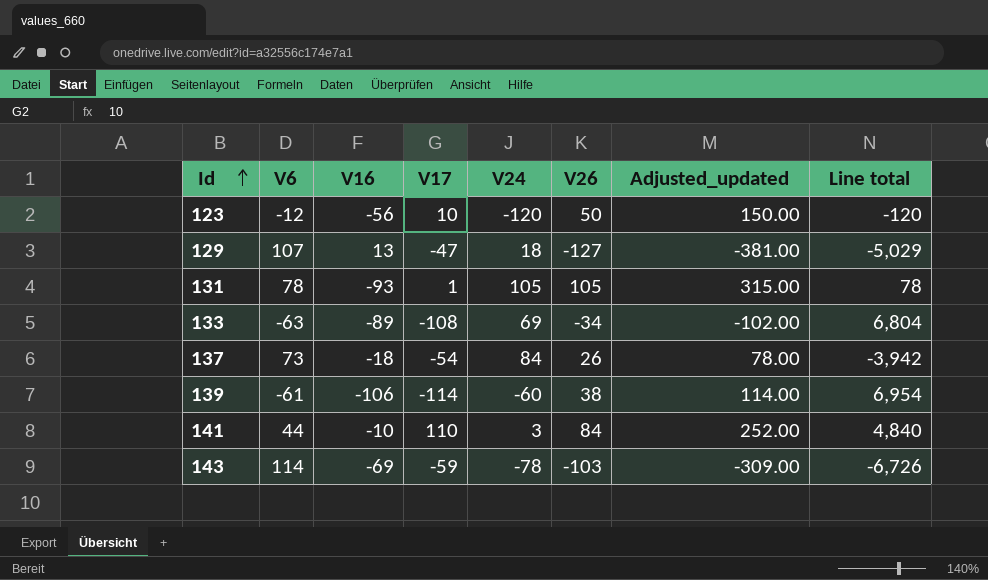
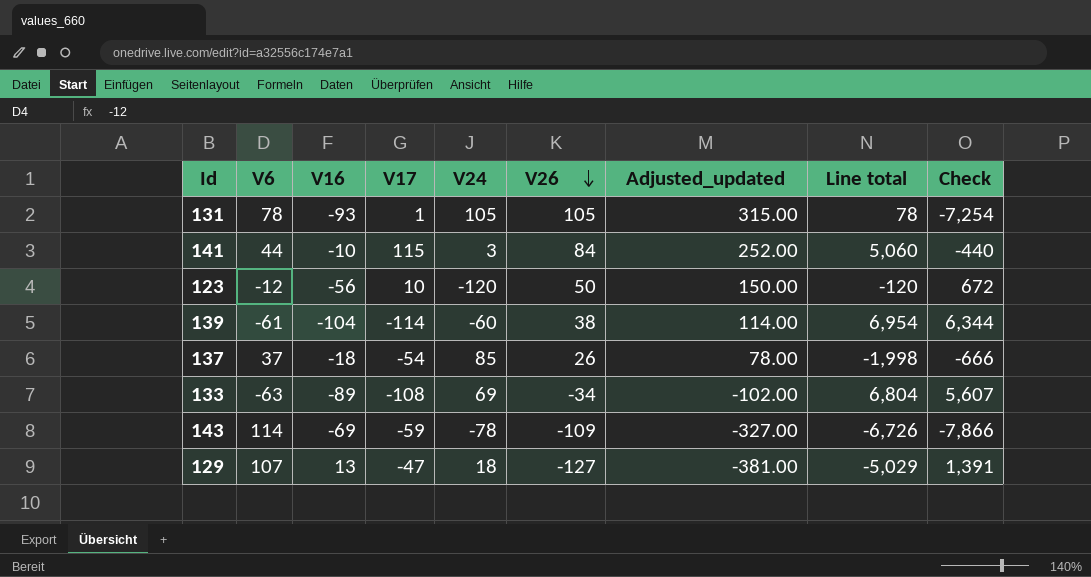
row order: Id ascending -> V26 descending
column Check | formula: none -> [V6] * [V16]
141 | V17: 110 -> 115
141 | Line total: 4,840 -> 5,060
139 | V16: -106 -> -104
137 | V6: 73 -> 37
137 | V24: 84 -> 85
137 | Line total: -3,942 -> -1,998
143 | V26: -103 -> -109
143 | Adjusted_updated: -309.00 -> -327.00

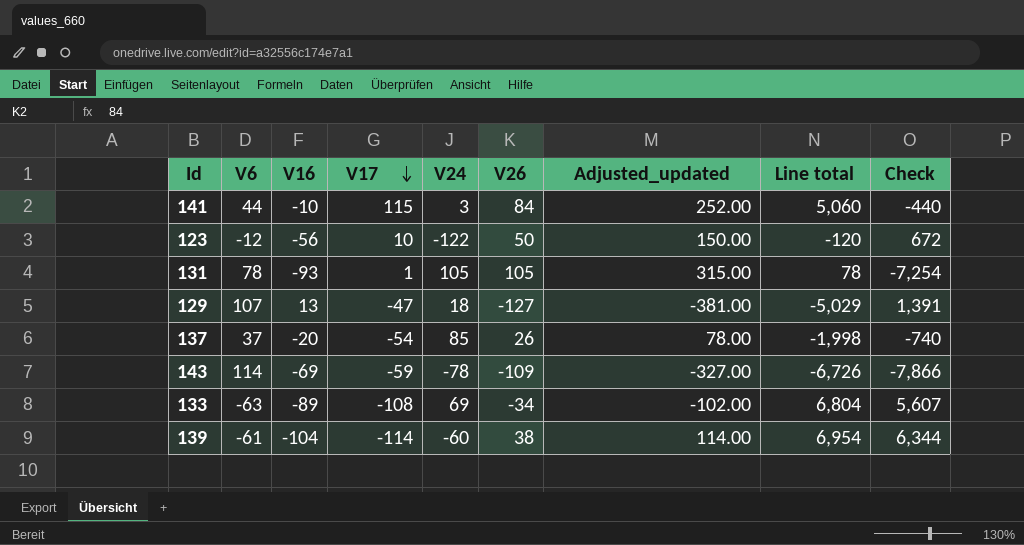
row order: V26 descending -> V17 descending
123 | V24: -120 -> -122
137 | V16: -18 -> -20
137 | Check: -666 -> -740

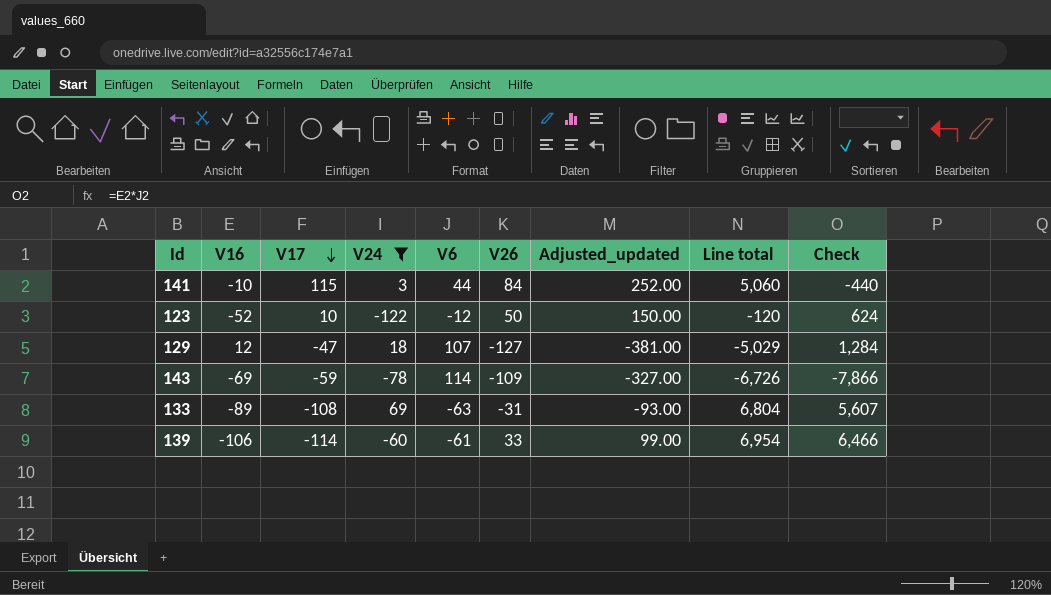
filter: none -> V24 <= 69
column V6 | position: 2 -> 5
123 | V16: -56 -> -52
123 | Check: 672 -> 624
129 | V16: 13 -> 12
129 | Check: 1,391 -> 1,284
133 | V26: -34 -> -31
133 | Adjusted_updated: -102.00 -> -93.00
139 | V16: -104 -> -106
139 | V26: 38 -> 33
139 | Adjusted_updated: 114.00 -> 99.00
139 | Check: 6,344 -> 6,466

